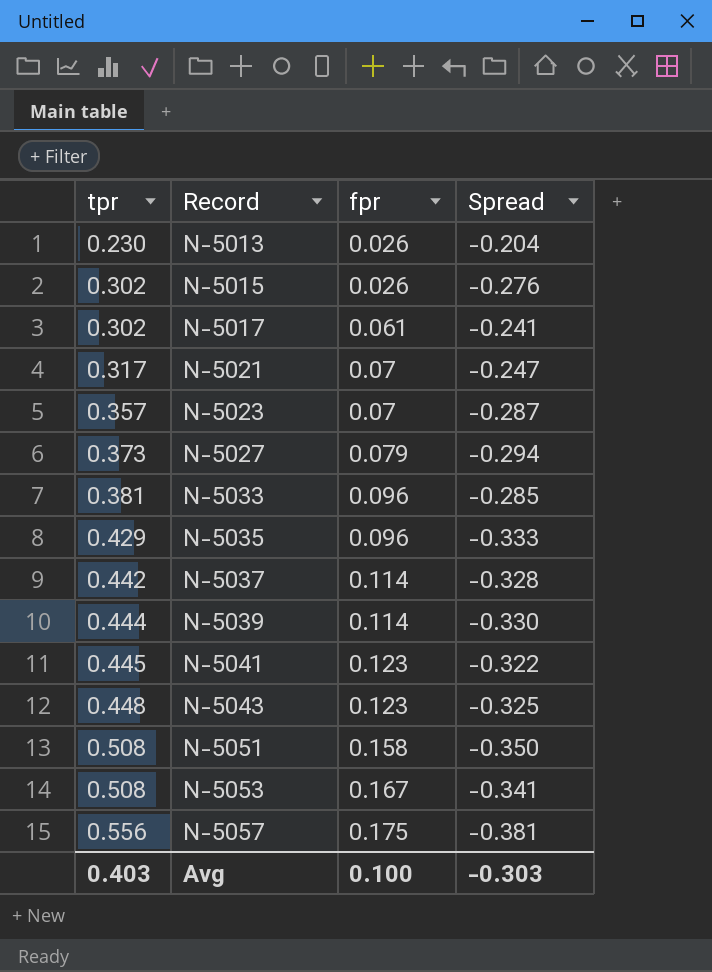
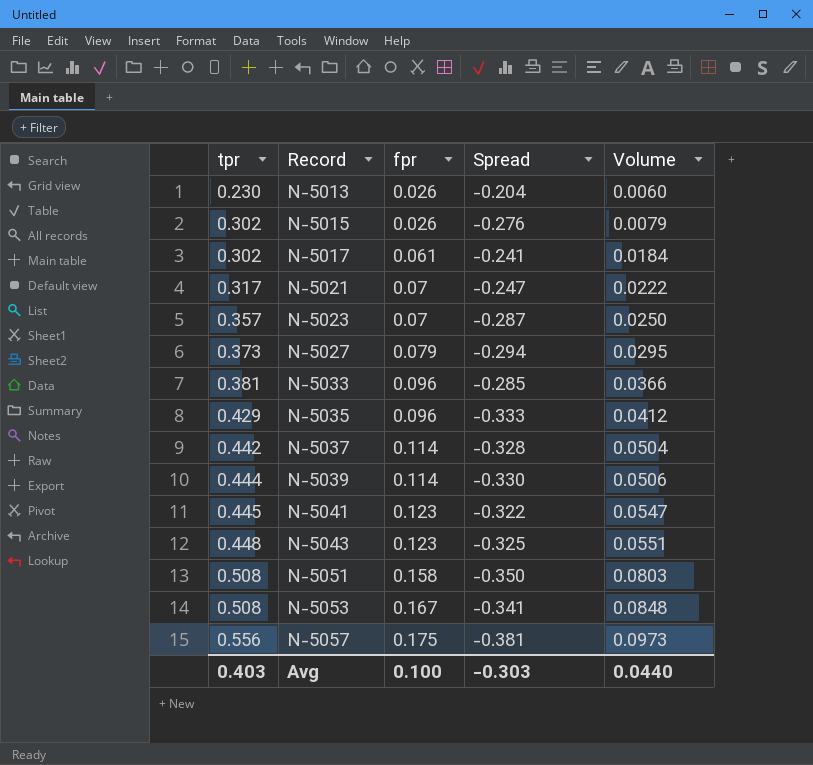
column Volume | formula: none -> [tpr] * [fpr]

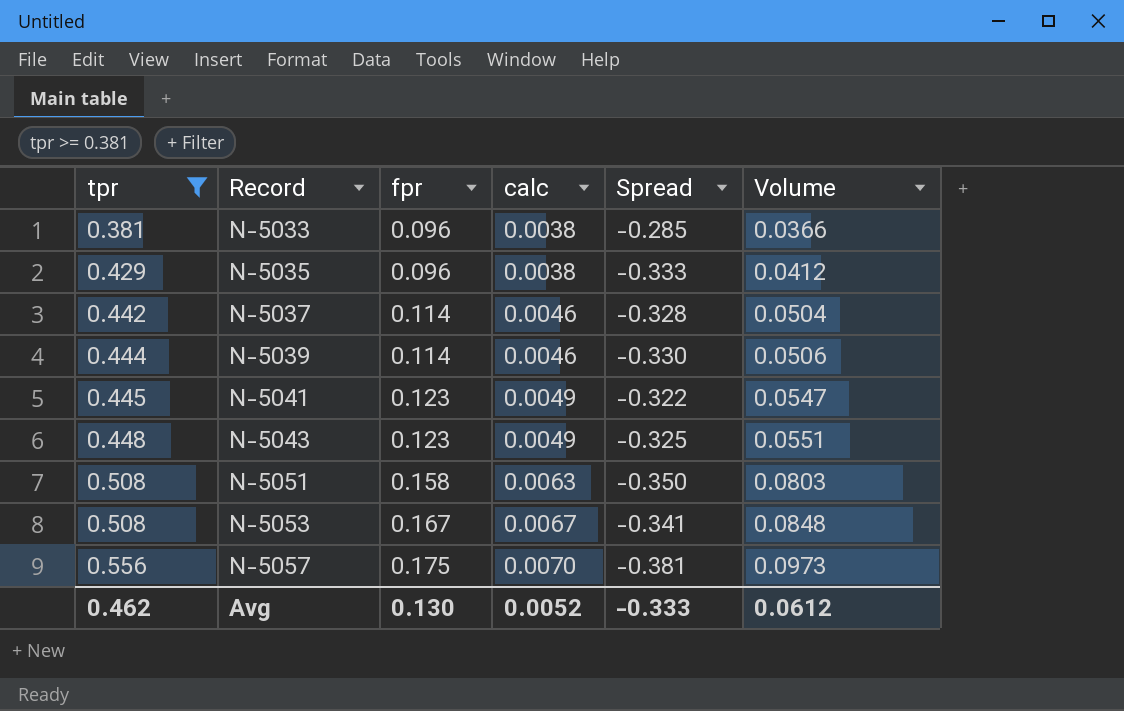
filter: none -> tpr >= 0.381
column calc | formula: none -> [fpr] * 0.04
Avg | tpr: 0.403 -> 0.462
Avg | fpr: 0.100 -> 0.130
Avg | Spread: -0.303 -> -0.333
Avg | Volume: 0.0440 -> 0.0612

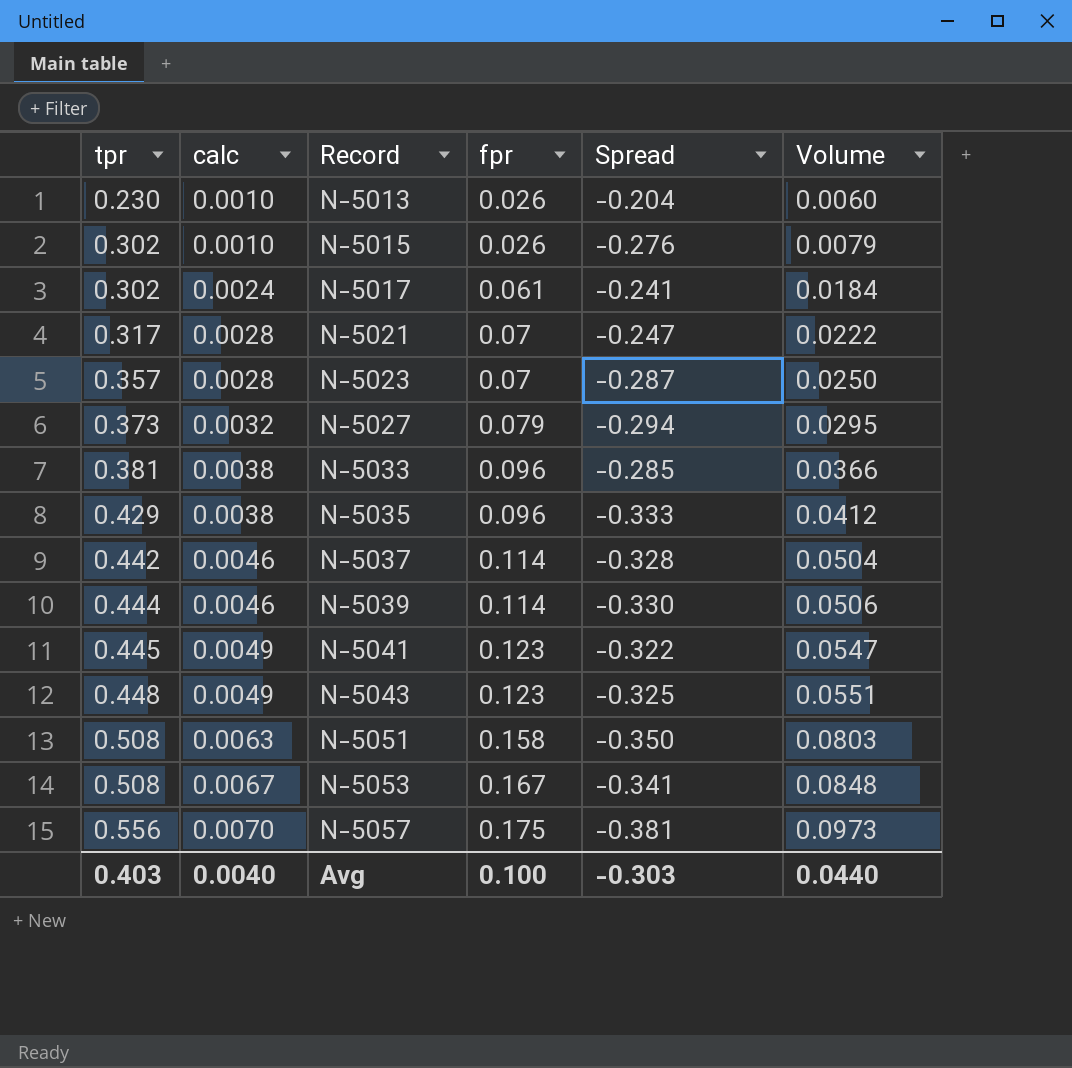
filter: tpr >= 0.381 -> none
column calc | position: 4 -> 2
Avg | tpr: 0.462 -> 0.403
Avg | calc: 0.0052 -> 0.0040
Avg | fpr: 0.130 -> 0.100
Avg | Spread: -0.333 -> -0.303
Avg | Volume: 0.0612 -> 0.0440

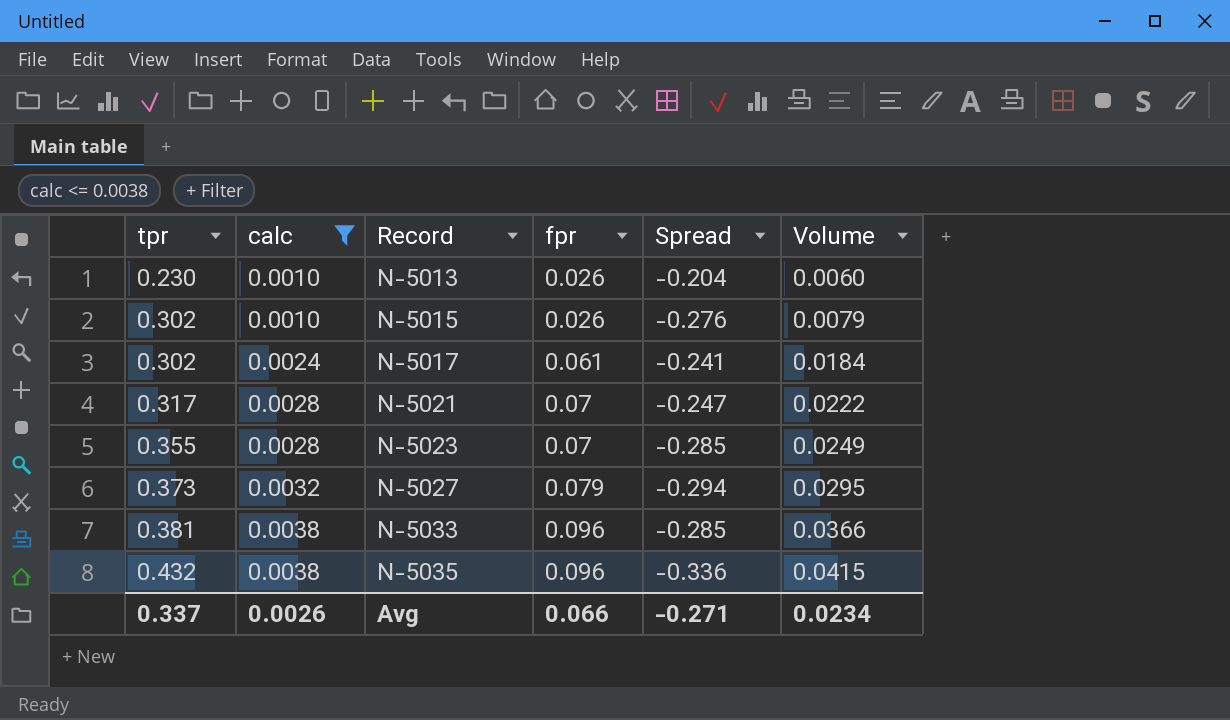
filter: none -> calc <= 0.0038
N-5023 | tpr: 0.357 -> 0.355
N-5023 | Spread: -0.287 -> -0.285
N-5023 | Volume: 0.0250 -> 0.0249
N-5035 | tpr: 0.429 -> 0.432
N-5035 | Spread: -0.333 -> -0.336
N-5035 | Volume: 0.0412 -> 0.0415
Avg | tpr: 0.403 -> 0.337
Avg | calc: 0.0040 -> 0.0026
Avg | fpr: 0.100 -> 0.066
Avg | Spread: -0.303 -> -0.271
Avg | Volume: 0.0440 -> 0.0234

